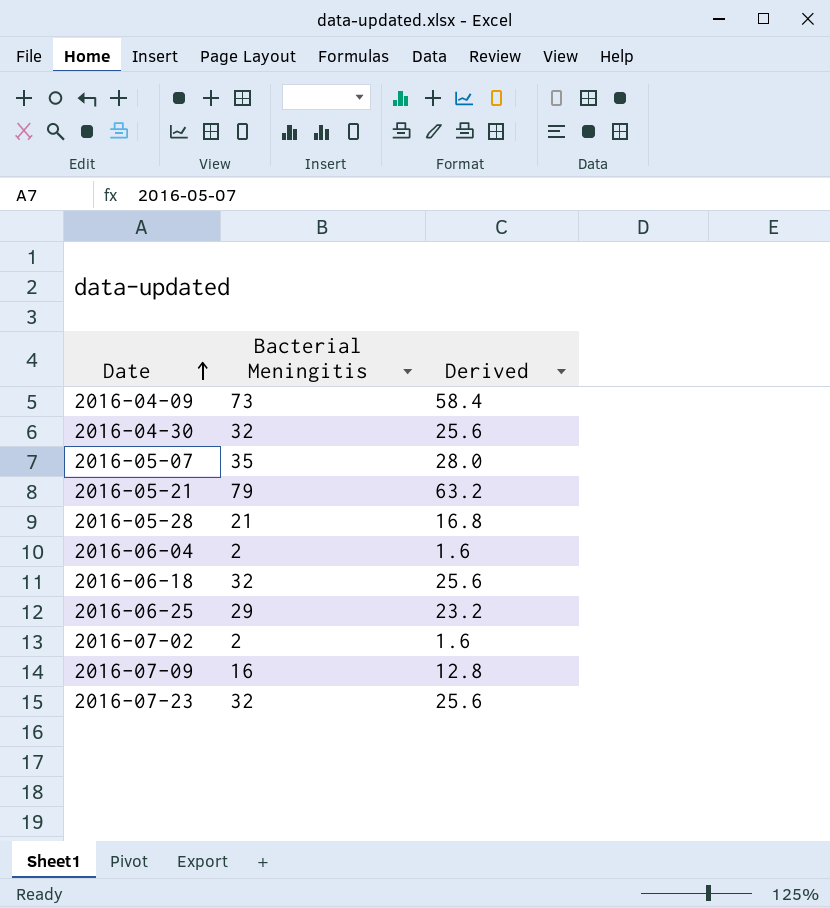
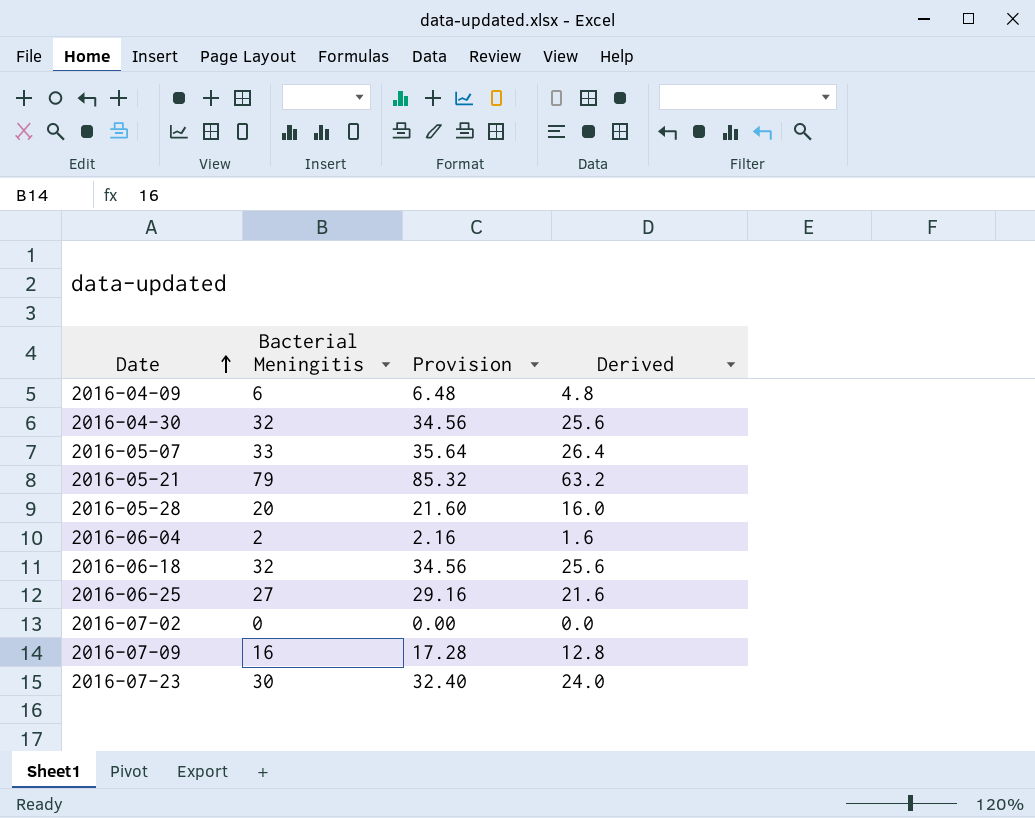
column Provision | formula: none -> [Bacterial Meningitis] * 1.08
2016-04-09 | Bacterial Meningitis: 73 -> 6
2016-04-09 | Derived: 58.4 -> 4.8
2016-05-07 | Bacterial Meningitis: 35 -> 33
2016-05-07 | Derived: 28.0 -> 26.4
2016-05-28 | Bacterial Meningitis: 21 -> 20
2016-05-28 | Derived: 16.8 -> 16.0
2016-06-25 | Bacterial Meningitis: 29 -> 27
2016-06-25 | Derived: 23.2 -> 21.6
2016-07-02 | Bacterial Meningitis: 2 -> 0
2016-07-02 | Derived: 1.6 -> 0.0
2016-07-23 | Bacterial Meningitis: 32 -> 30
2016-07-23 | Derived: 25.6 -> 24.0

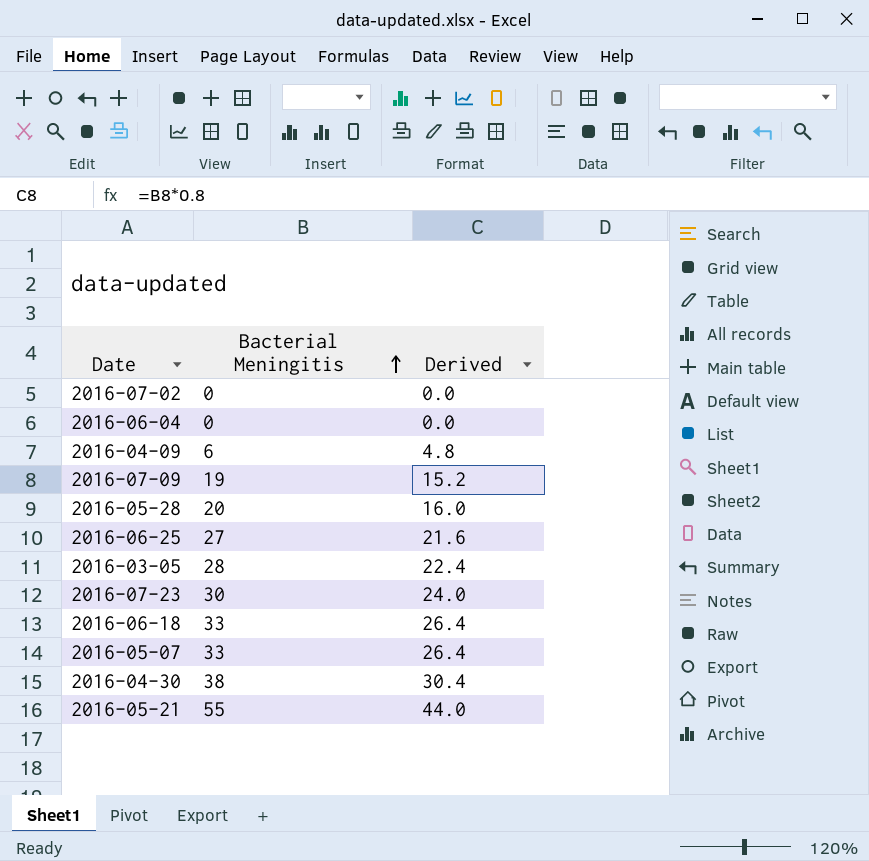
row order: Date ascending -> Bacterial Meningitis ascending
column Provision | formula: [Bacterial Meningitis] * 1.08 -> none
2016-06-04 | Bacterial Meningitis: 2 -> 0
2016-06-04 | Derived: 1.6 -> 0.0
2016-07-09 | Bacterial Meningitis: 16 -> 19
2016-07-09 | Derived: 12.8 -> 15.2
row 2016-03-05: none -> 28 | 22.4
2016-06-18 | Bacterial Meningitis: 32 -> 33
2016-06-18 | Derived: 25.6 -> 26.4
2016-04-30 | Bacterial Meningitis: 32 -> 38
2016-04-30 | Derived: 25.6 -> 30.4
2016-05-21 | Bacterial Meningitis: 79 -> 55
2016-05-21 | Derived: 63.2 -> 44.0

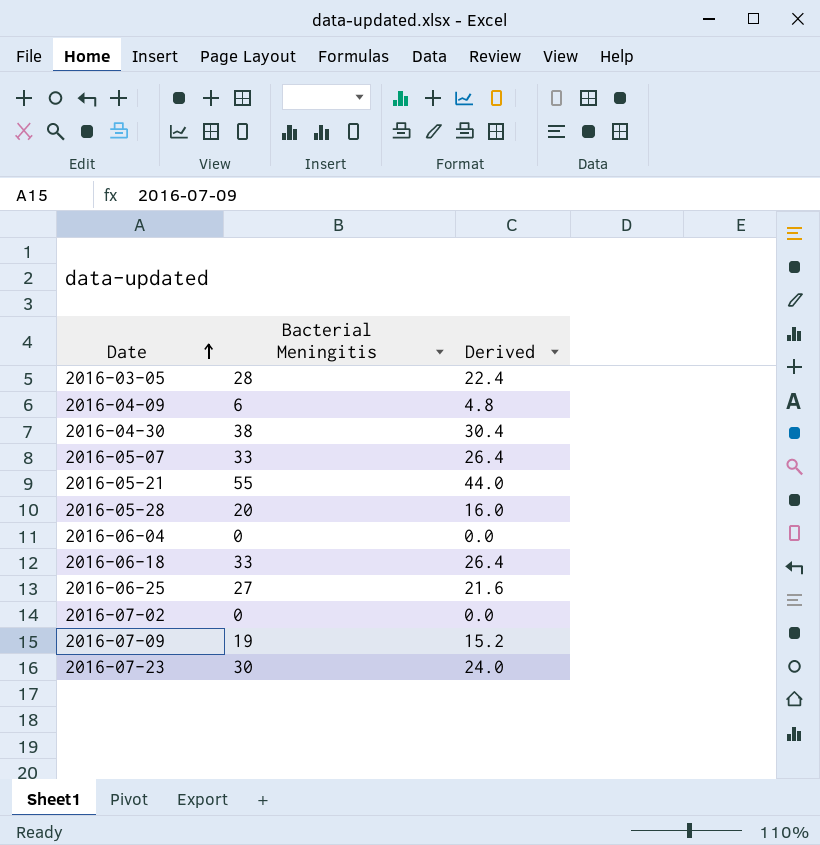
row order: Bacterial Meningitis ascending -> Date ascending

